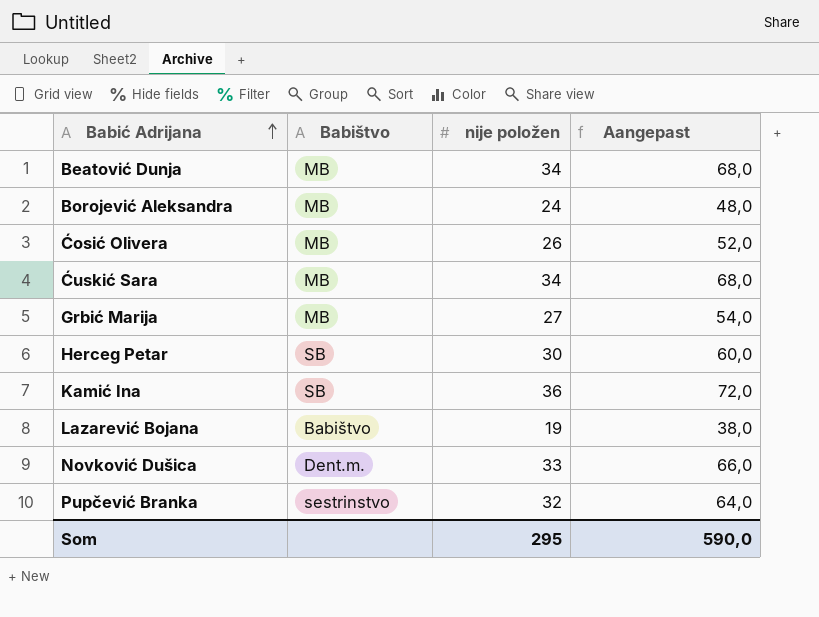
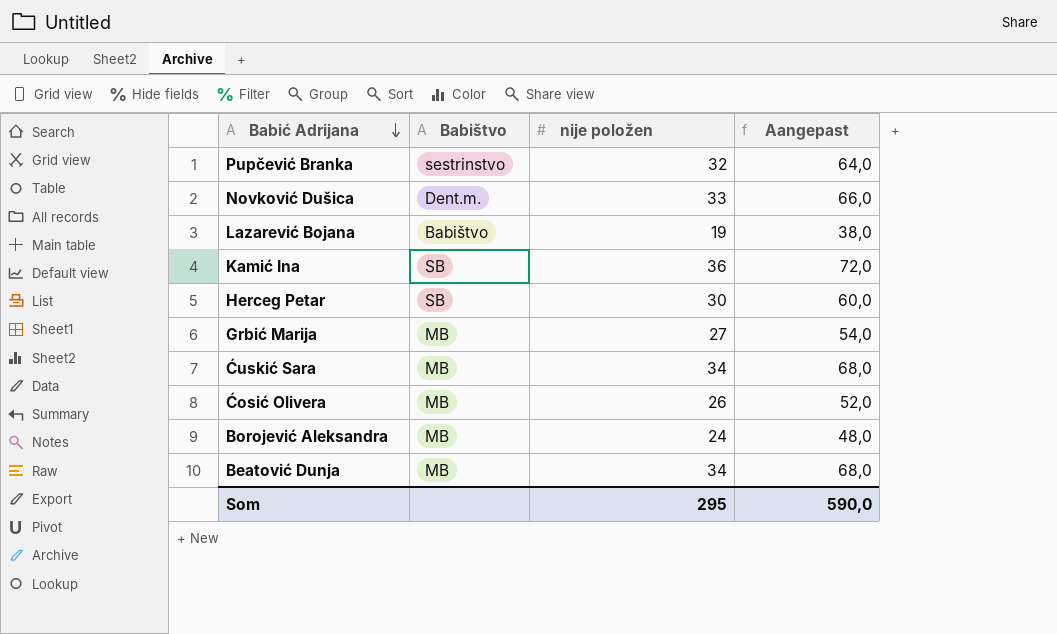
row order: Babić Adrijana ascending -> Babić Adrijana descending

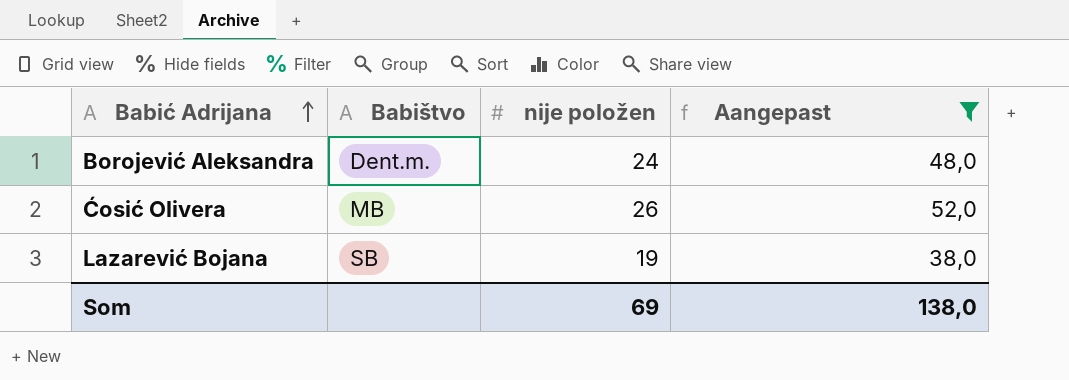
filter: none -> Aangepast <= 52,0
row order: Babić Adrijana descending -> Babić Adrijana ascending
Borojević Aleksandra | Babištvo: MB -> Dent.m.
Lazarević Bojana | Babištvo: Babištvo -> SB
Som | nije položen: 295 -> 69
Som | Aangepast: 590,0 -> 138,0

